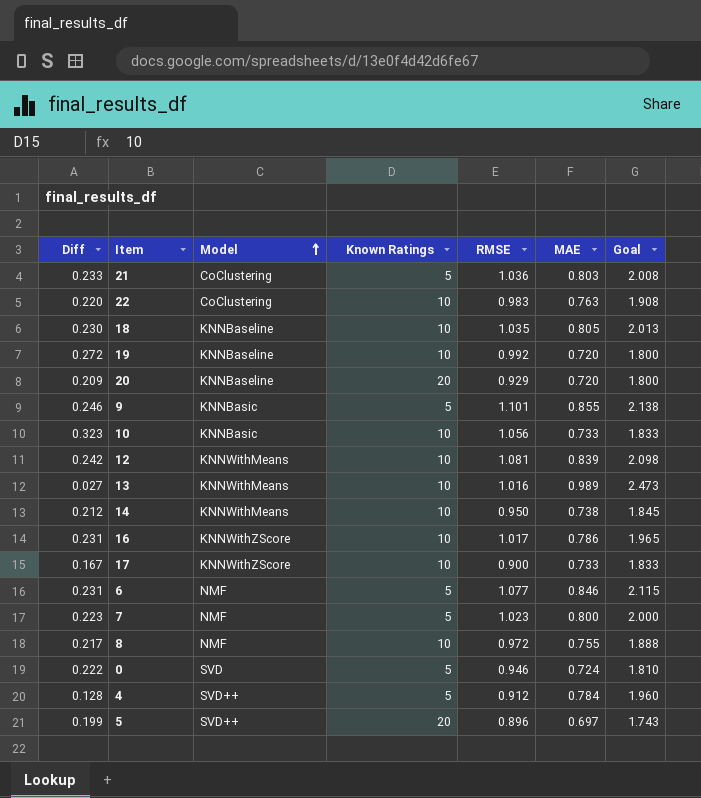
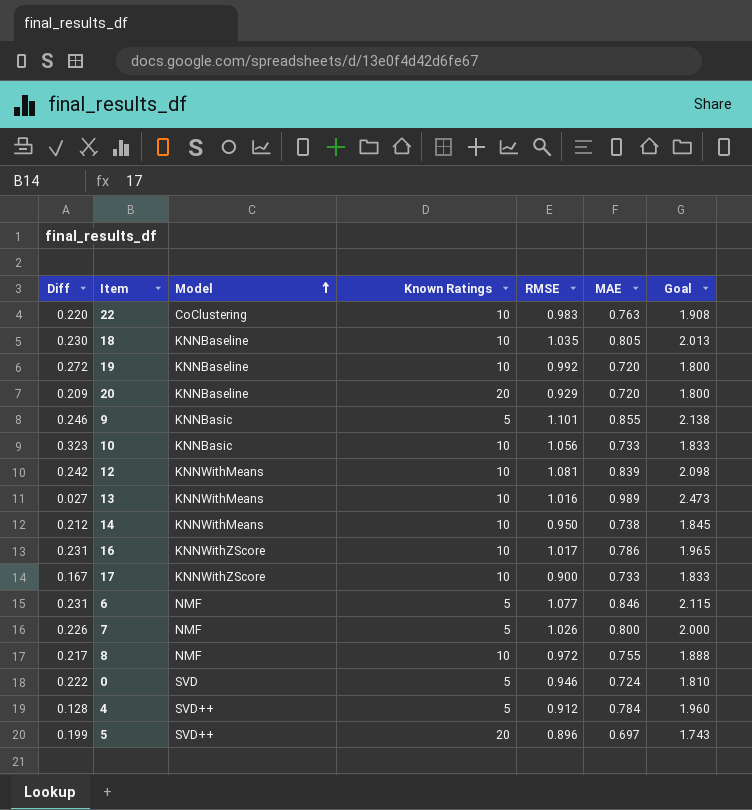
row 21: 0.233 | CoClustering | 5 | 1.036 | 0.803 | 2.008 -> none
7 | Diff: 0.223 -> 0.226
7 | RMSE: 1.023 -> 1.026

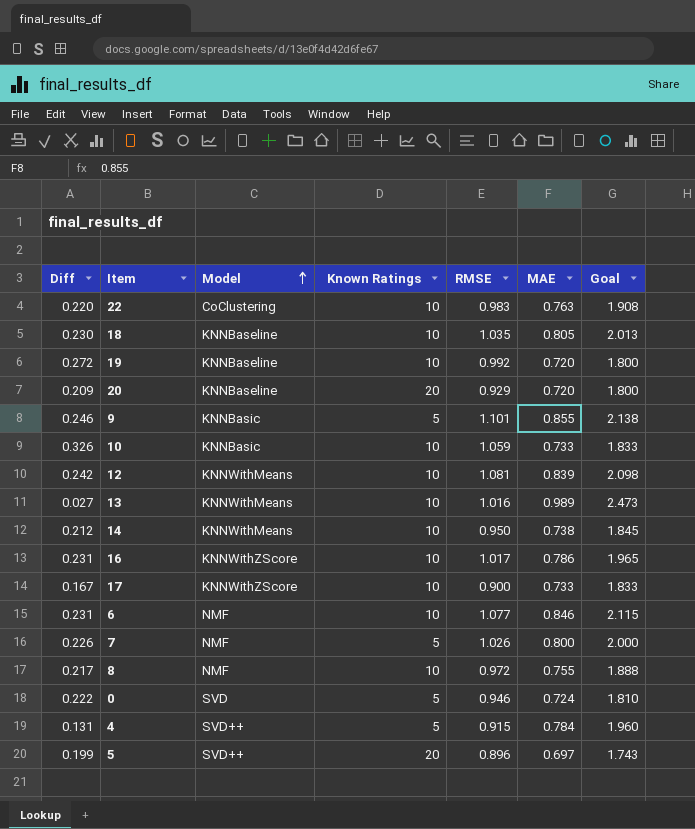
10 | Diff: 0.323 -> 0.326
10 | RMSE: 1.056 -> 1.059
6 | Known Ratings: 5 -> 10
4 | Diff: 0.128 -> 0.131
4 | RMSE: 0.912 -> 0.915

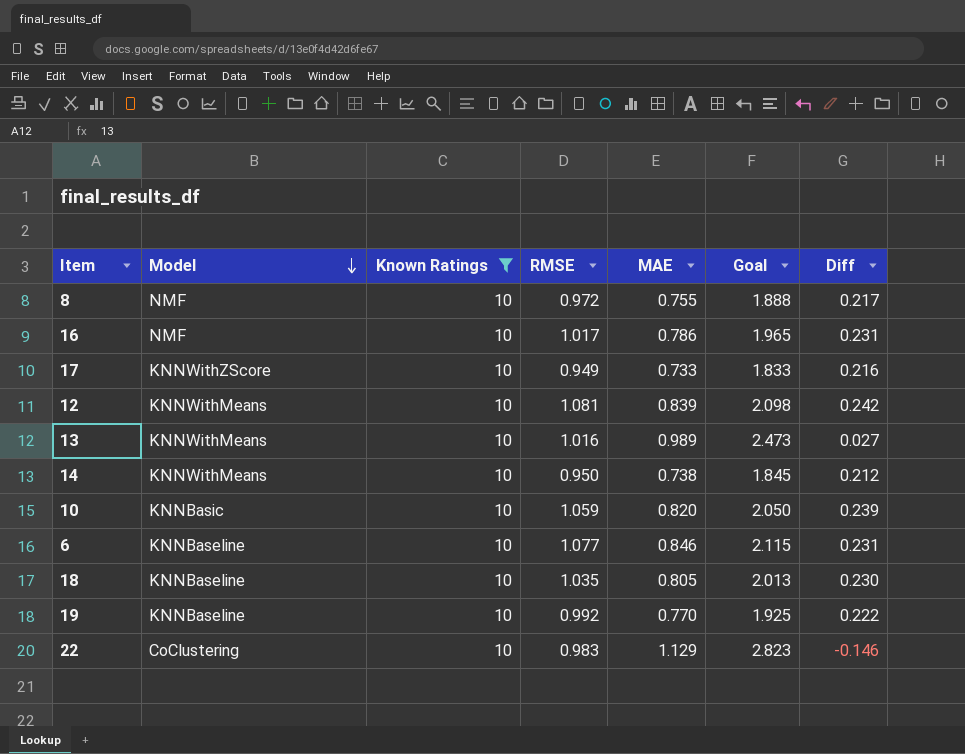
filter: none -> Known Ratings = 10
row order: Model ascending -> Model descending
column Diff | position: 1 -> 7
16 | Model: KNNWithZScore -> NMF
17 | RMSE: 0.900 -> 0.949
17 | Diff: 0.167 -> 0.216
10 | MAE: 0.733 -> 0.820
10 | Goal: 1.833 -> 2.050
10 | Diff: 0.326 -> 0.239
6 | Model: NMF -> KNNBaseline
19 | MAE: 0.720 -> 0.770
19 | Goal: 1.800 -> 1.925
19 | Diff: 0.272 -> 0.222
22 | MAE: 0.763 -> 1.129
22 | Goal: 1.908 -> 2.823
22 | Diff: 0.220 -> -0.146

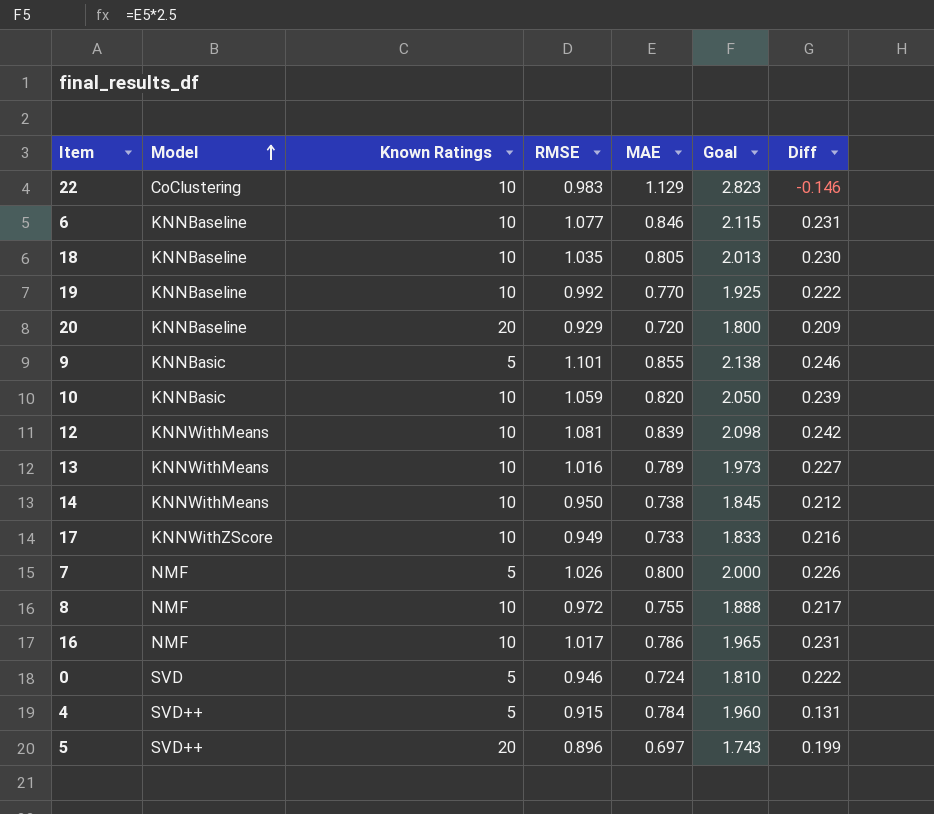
filter: Known Ratings = 10 -> none
row order: Model descending -> Model ascending
13 | MAE: 0.989 -> 0.789
13 | Goal: 2.473 -> 1.973
13 | Diff: 0.027 -> 0.227

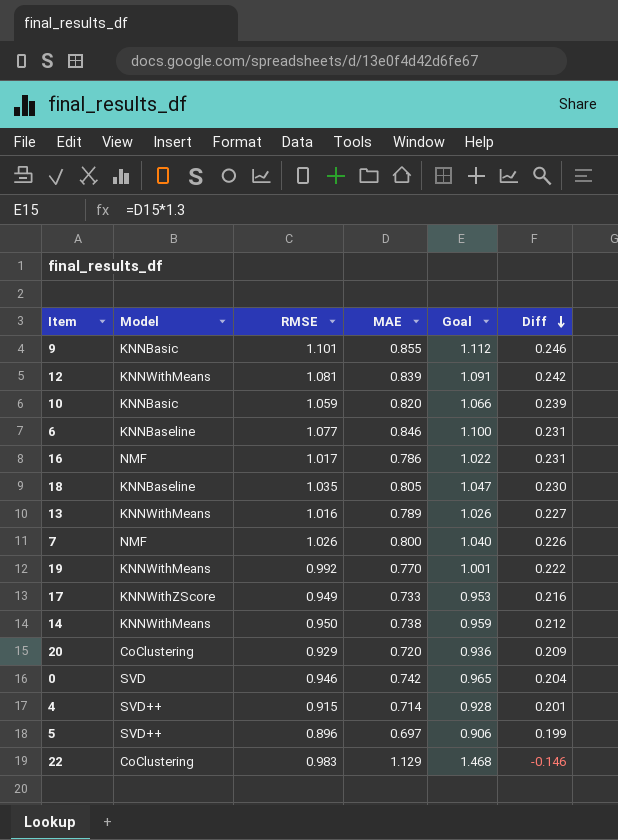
row order: Model ascending -> Diff descending
column Known Ratings | position: 3 -> none
column Goal | formula: [MAE] * 2.5 -> [MAE] * 1.3
row 8: NMF | 10 | 0.972 | 0.755 | 1.888 | 0.217 -> none
19 | Model: KNNBaseline -> KNNWithMeans
20 | Model: KNNBaseline -> CoClustering
0 | MAE: 0.724 -> 0.742
0 | Diff: 0.222 -> 0.204
4 | MAE: 0.784 -> 0.714
4 | Diff: 0.131 -> 0.201

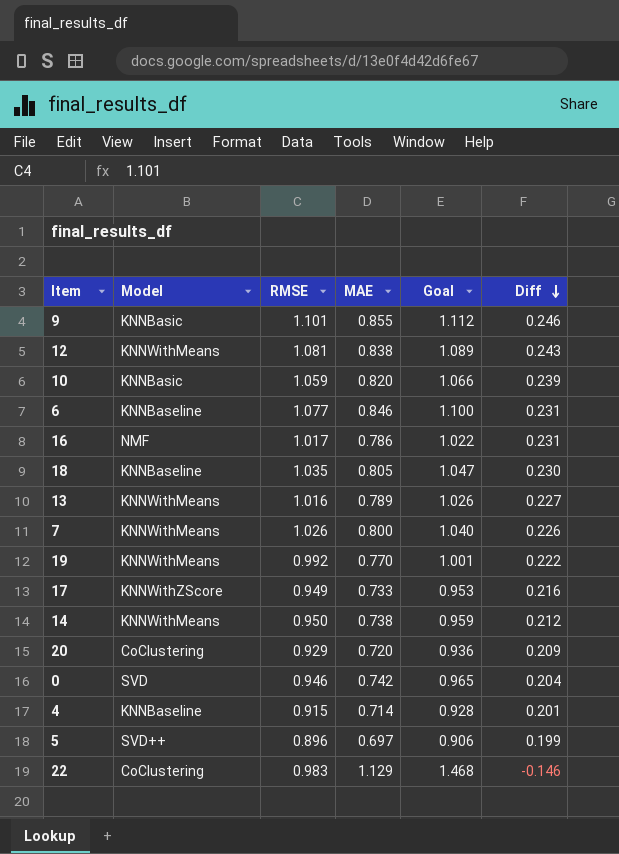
12 | MAE: 0.839 -> 0.838
12 | Goal: 1.091 -> 1.089
12 | Diff: 0.242 -> 0.243
7 | Model: NMF -> KNNWithMeans
4 | Model: SVD++ -> KNNBaseline

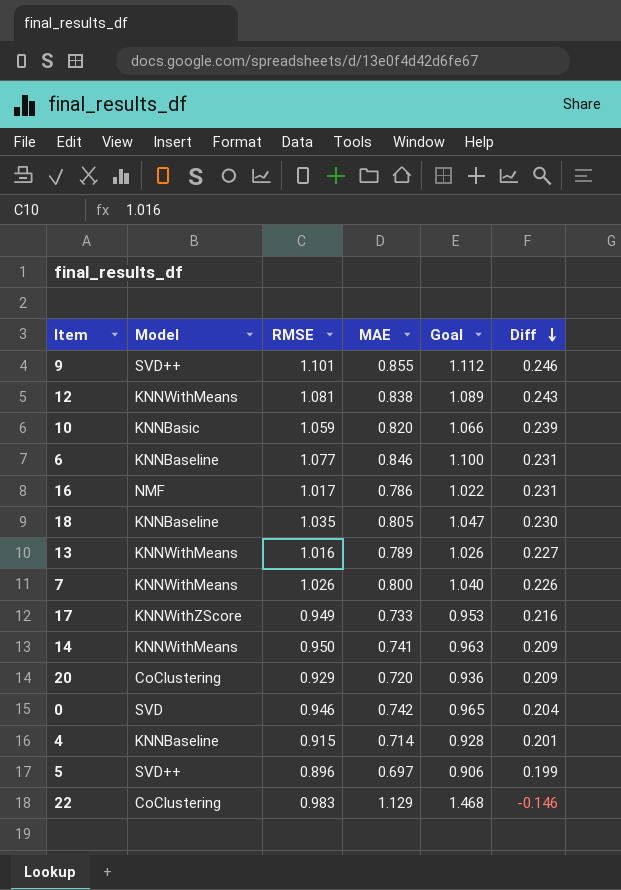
row 19: KNNWithMeans | 0.992 | 0.770 | 1.001 | 0.222 -> none
9 | Model: KNNBasic -> SVD++
14 | MAE: 0.738 -> 0.741
14 | Goal: 0.959 -> 0.963
14 | Diff: 0.212 -> 0.209

